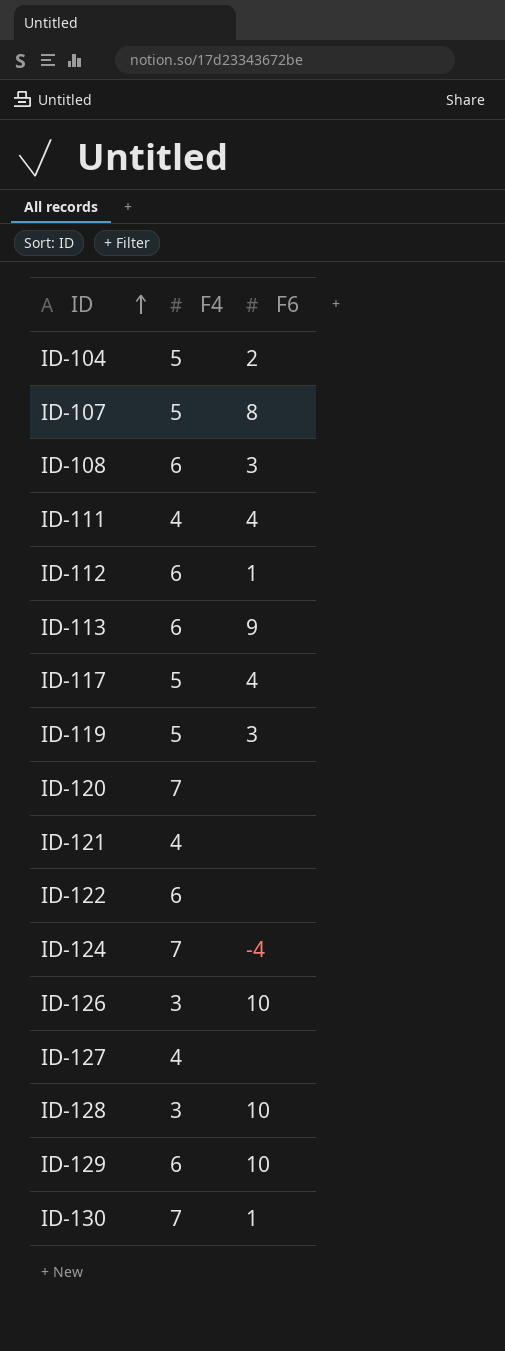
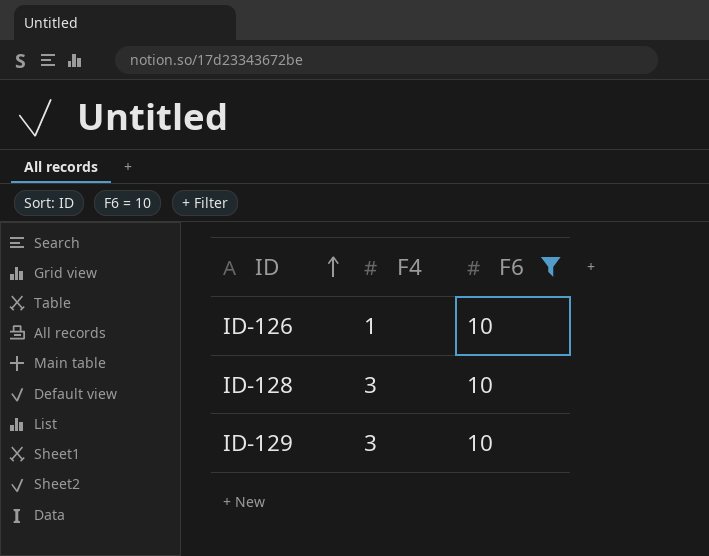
filter: none -> F6 = 10
ID-126 | F4: 3 -> 1
ID-129 | F4: 6 -> 3

